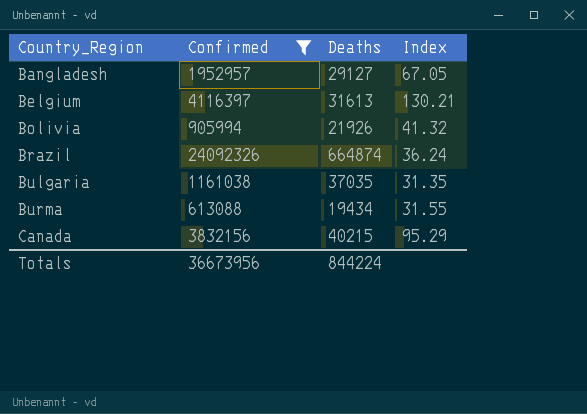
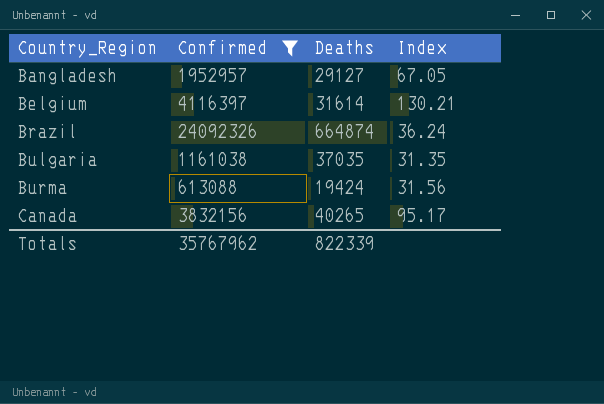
row Bolivia: 905994 | 21926 | 41.32 -> none
Belgium | Deaths: 31613 -> 31614
Burma | Deaths: 19434 -> 19424
Burma | Index: 31.55 -> 31.56
Canada | Deaths: 40215 -> 40265
Canada | Index: 95.29 -> 95.17
Totals | Confirmed: 36673956 -> 35767962
Totals | Deaths: 844224 -> 822339

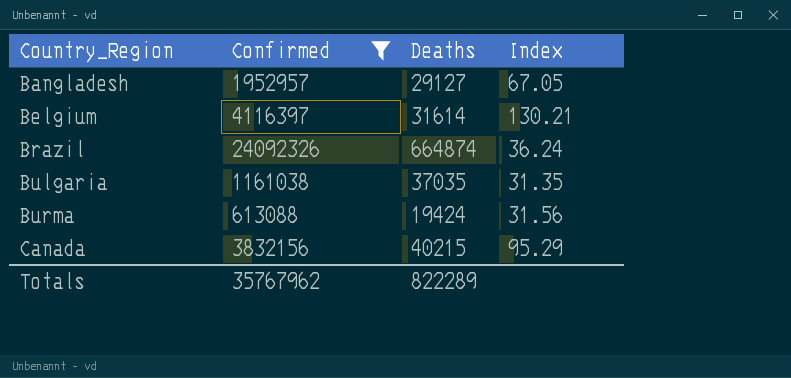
Canada | Deaths: 40265 -> 40215
Canada | Index: 95.17 -> 95.29
Totals | Deaths: 822339 -> 822289

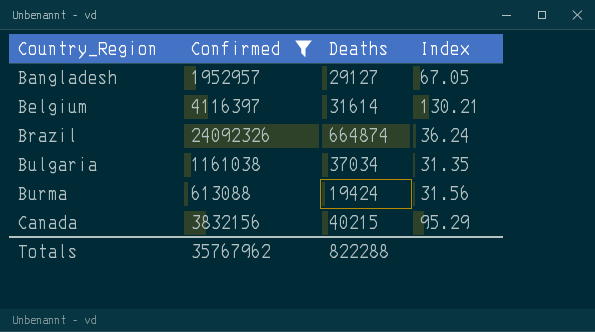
Bulgaria | Deaths: 37035 -> 37034
Totals | Deaths: 822289 -> 822288

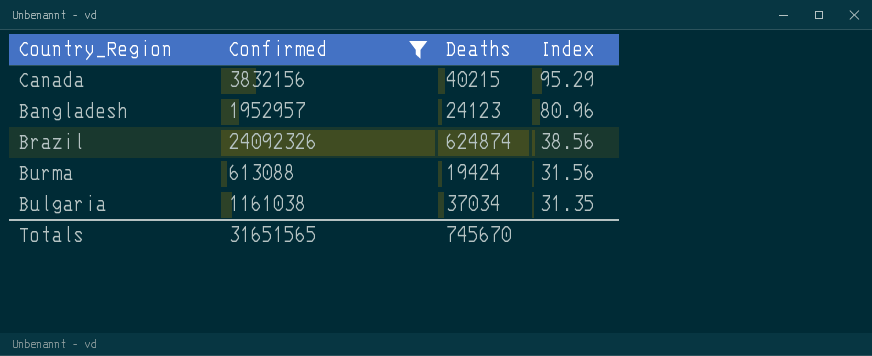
row order: Country_Region ascending -> Index descending
row Belgium: 4116397 | 31614 | 130.21 -> none
Bangladesh | Deaths: 29127 -> 24123
Bangladesh | Index: 67.05 -> 80.96
Brazil | Deaths: 664874 -> 624874
Brazil | Index: 36.24 -> 38.56
Totals | Confirmed: 35767962 -> 31651565
Totals | Deaths: 822288 -> 745670

